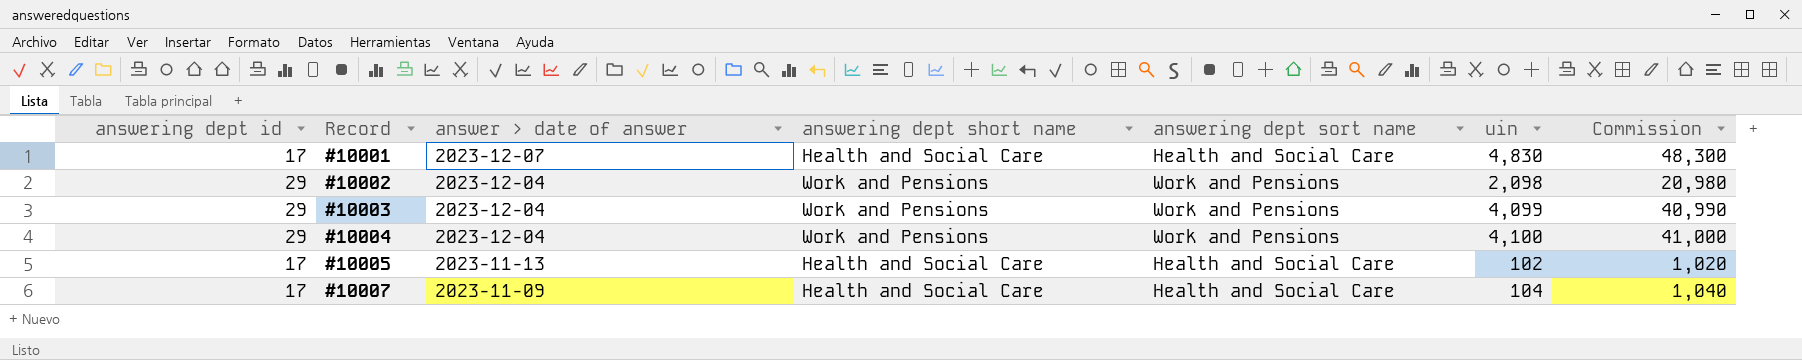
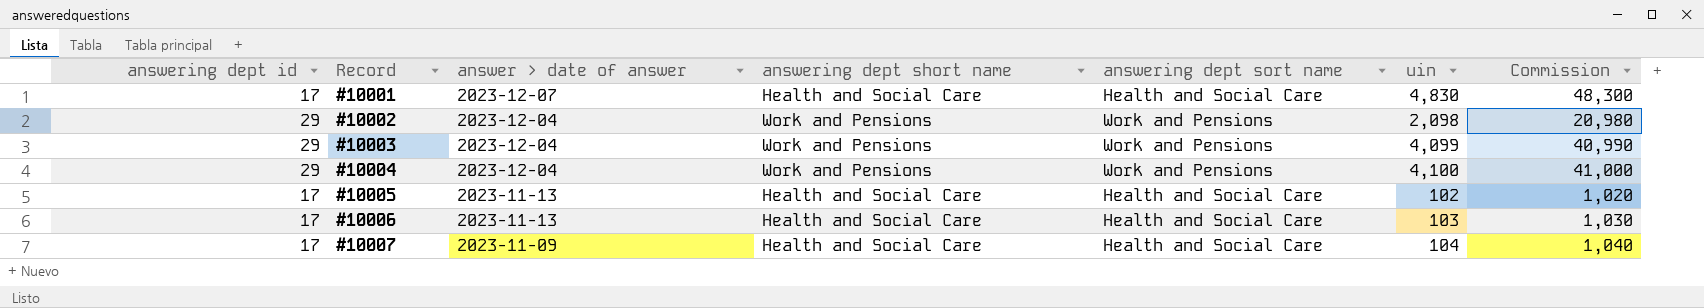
row #10006: none -> 17 | 2023-11-13 | Health and Social Care | Health and Social Care | 103 | 1,030

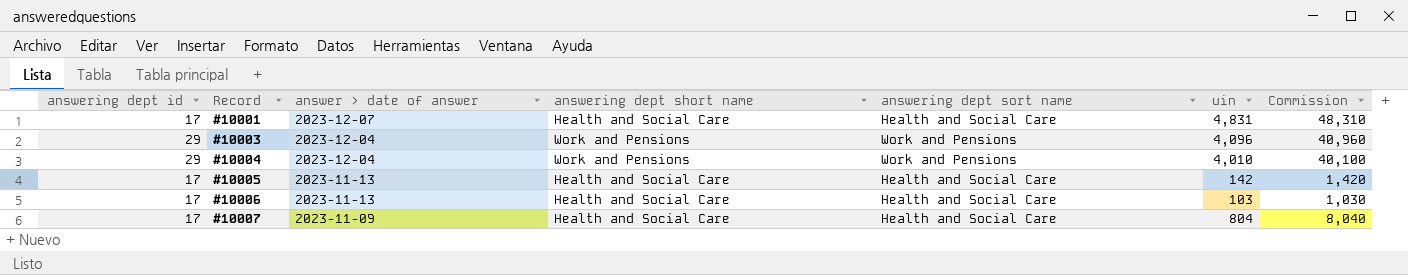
row #10002: 29 | 2023-12-04 | Work and Pensions | Work and Pensions | 2,098 | 20,980 -> none
#10001 | uin: 4,830 -> 4,831
#10001 | Commission: 48,300 -> 48,310
#10003 | uin: 4,099 -> 4,096
#10003 | Commission: 40,990 -> 40,960
#10004 | uin: 4,100 -> 4,010
#10004 | Commission: 41,000 -> 40,100
#10005 | uin: 102 -> 142
#10005 | Commission: 1,020 -> 1,420
#10007 | uin: 104 -> 804
#10007 | Commission: 1,040 -> 8,040

